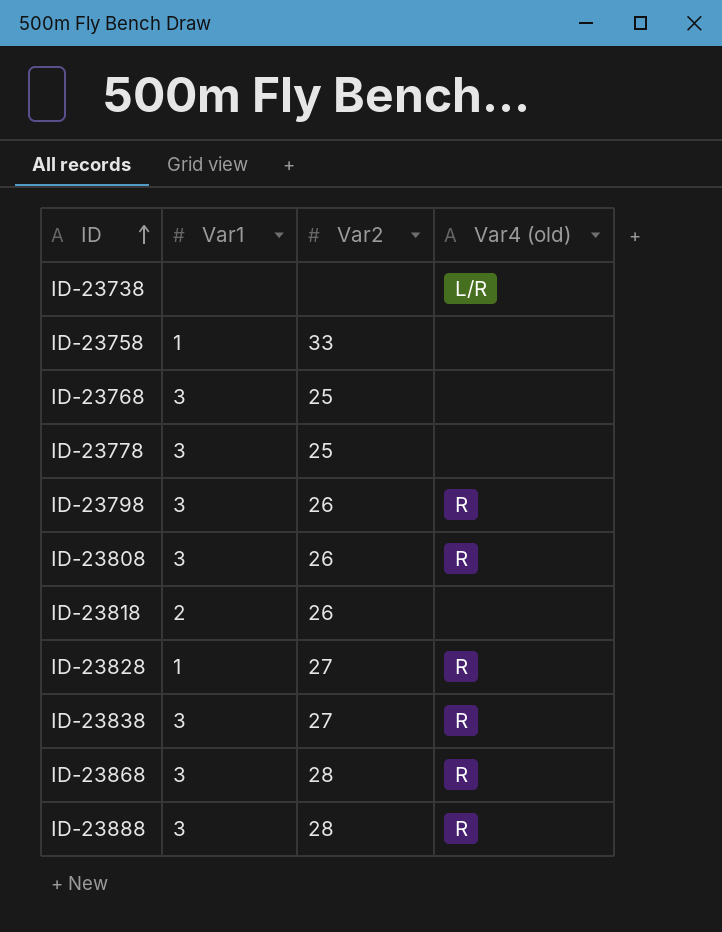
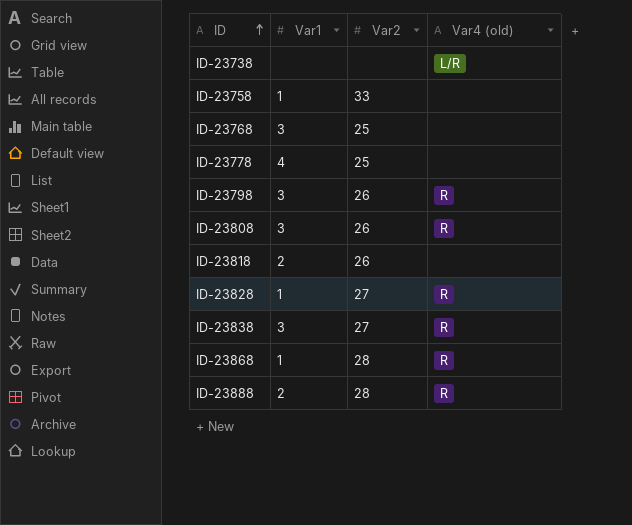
ID-23778 | Var1: 3 -> 4
ID-23868 | Var1: 3 -> 1
ID-23888 | Var1: 3 -> 2

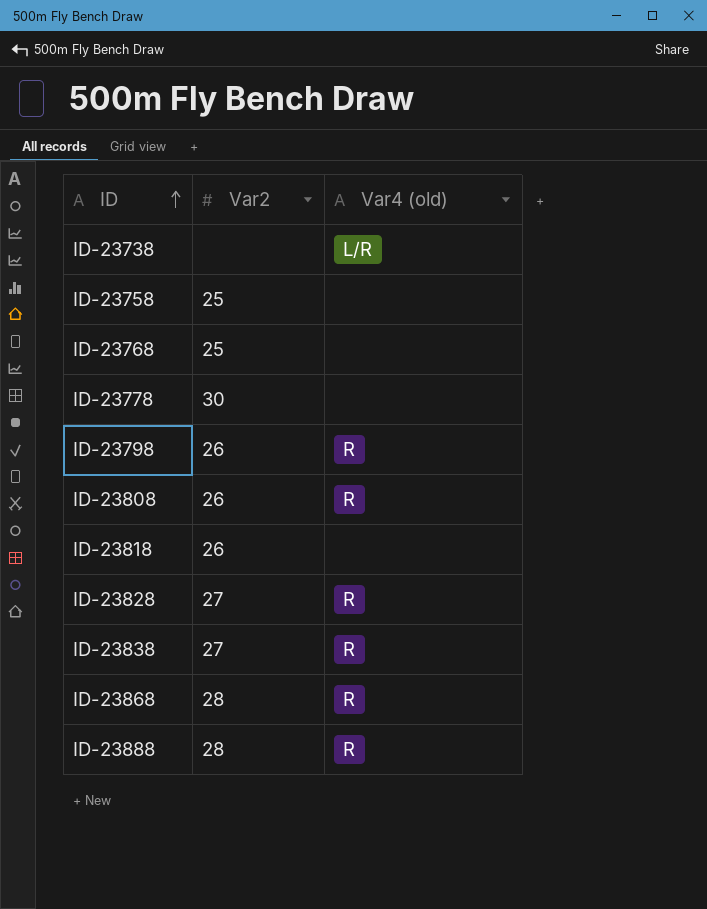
column Var1 | position: 2 -> none
ID-23758 | Var2: 33 -> 25
ID-23778 | Var2: 25 -> 30

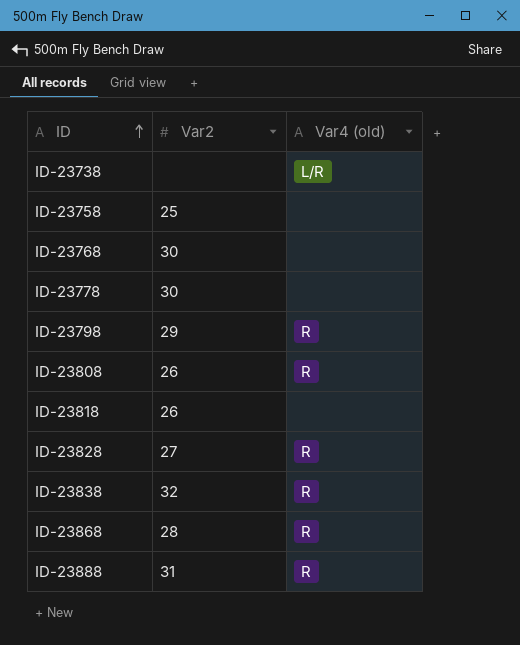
ID-23768 | Var2: 25 -> 30
ID-23798 | Var2: 26 -> 29
ID-23838 | Var2: 27 -> 32
ID-23888 | Var2: 28 -> 31

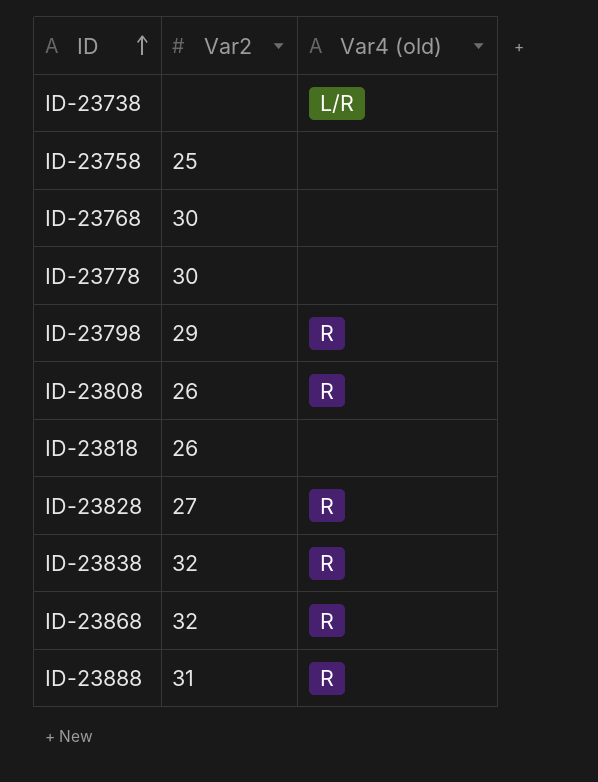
ID-23868 | Var2: 28 -> 32

